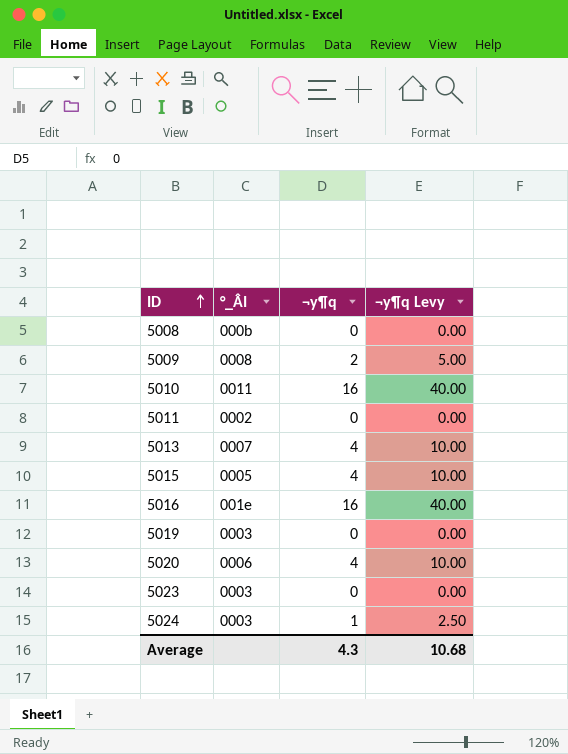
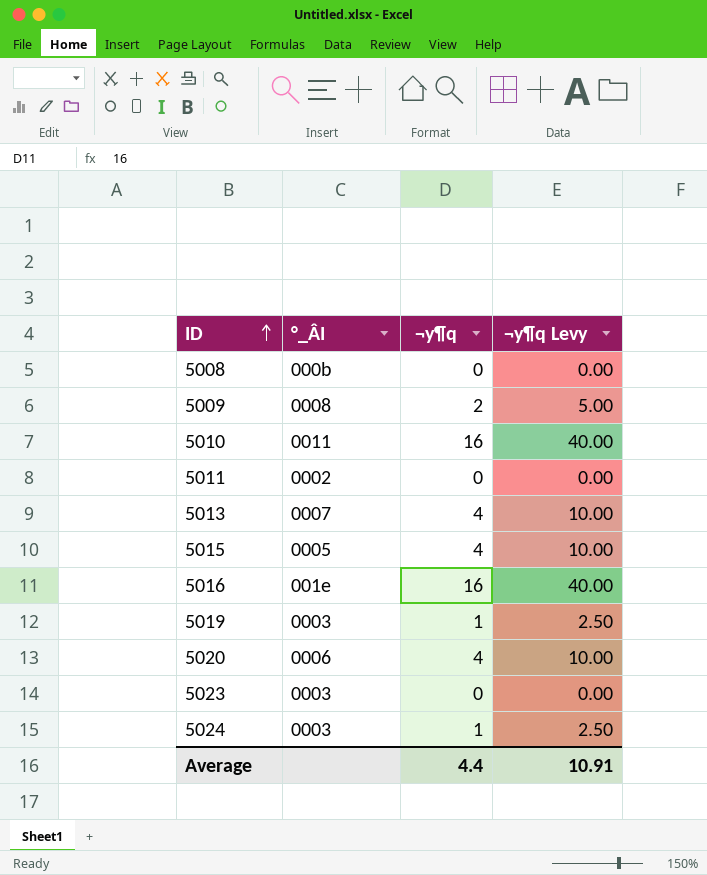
5019 | ¬y¶q: 0 -> 1
5019 | ¬y¶q Levy: 0.00 -> 2.50
Average | ¬y¶q: 4.3 -> 4.4
Average | ¬y¶q Levy: 10.68 -> 10.91

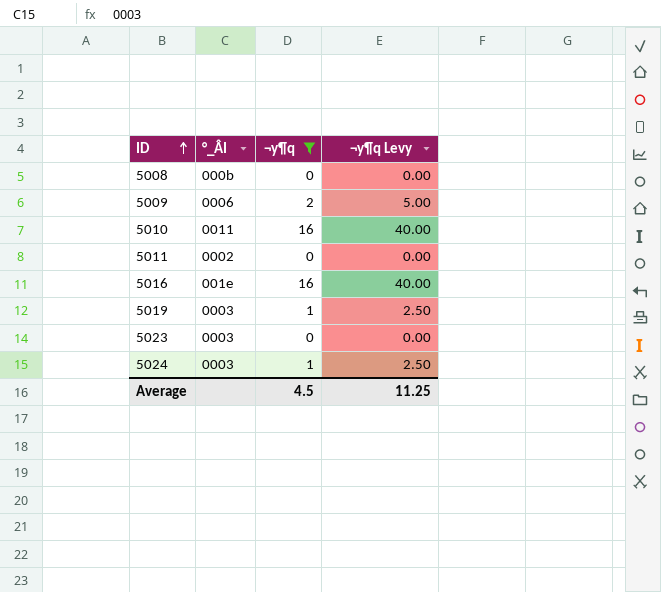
filter: none -> ¬y¶q != 4
5009 | °_ÂI: 0008 -> 0006
Average | ¬y¶q: 4.4 -> 4.5
Average | ¬y¶q Levy: 10.91 -> 11.25

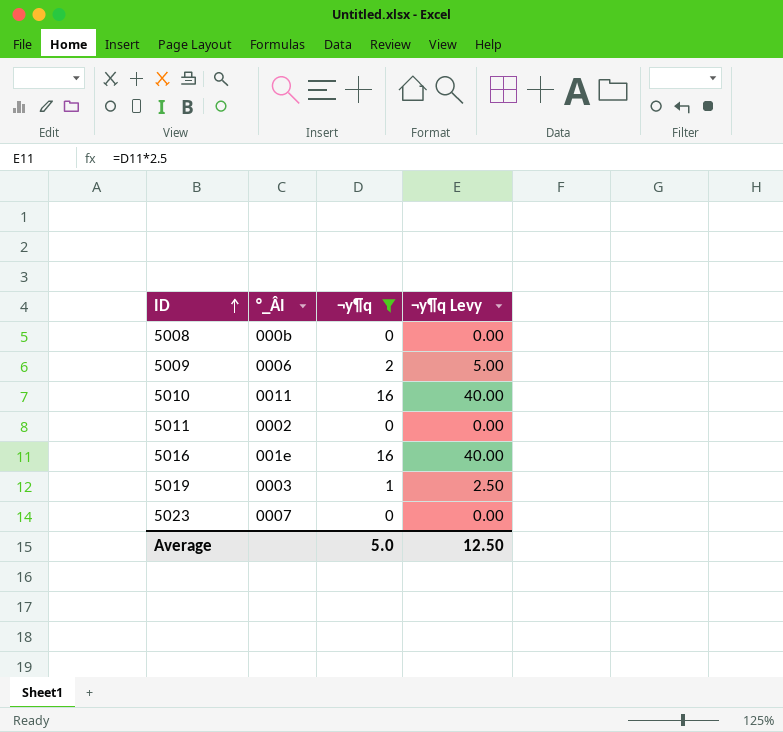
row 5024: 0003 | 1 | 2.50 -> none
5023 | °_ÂI: 0003 -> 0007
Average | ¬y¶q: 4.5 -> 5.0
Average | ¬y¶q Levy: 11.25 -> 12.50

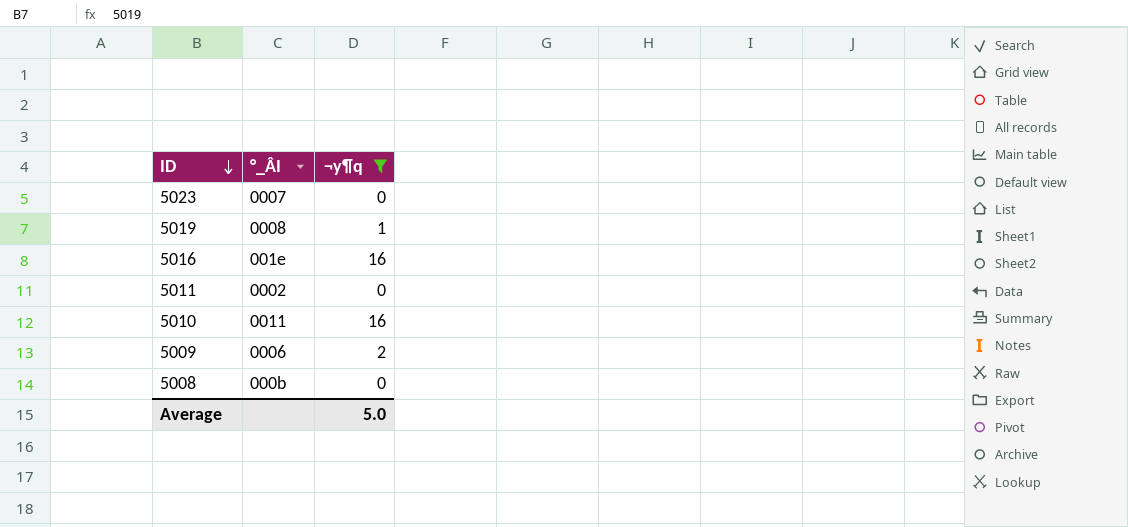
row order: ID ascending -> ID descending
column ¬y¶q Levy | formula: [¬y¶q] * 2.5 -> none
5019 | °_ÂI: 0003 -> 0008

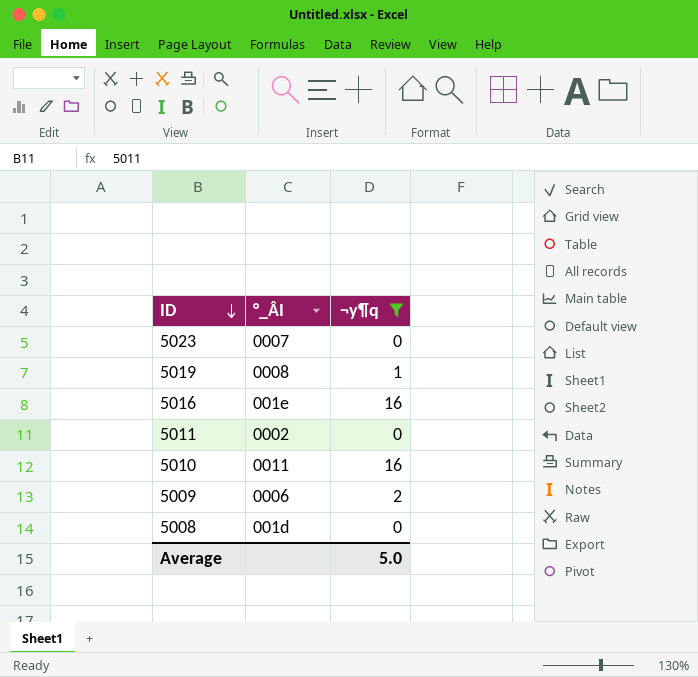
5008 | °_ÂI: 000b -> 001d

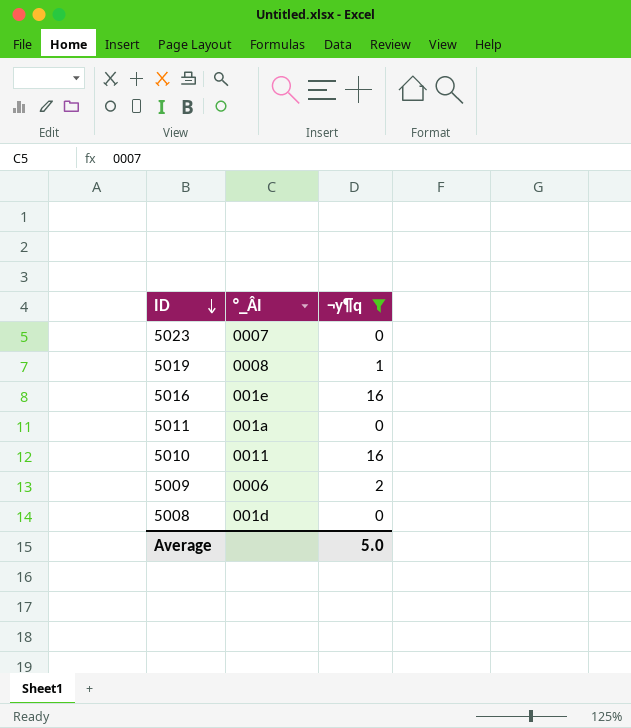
5011 | °_ÂI: 0002 -> 001a

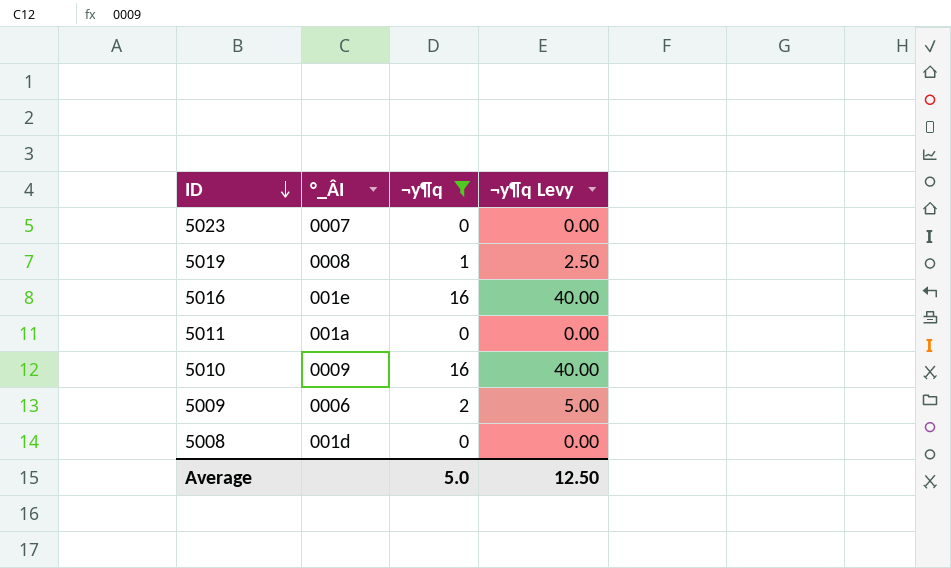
column ¬y¶q Levy | formula: none -> [¬y¶q] * 2.5
5010 | °_ÂI: 0011 -> 0009

